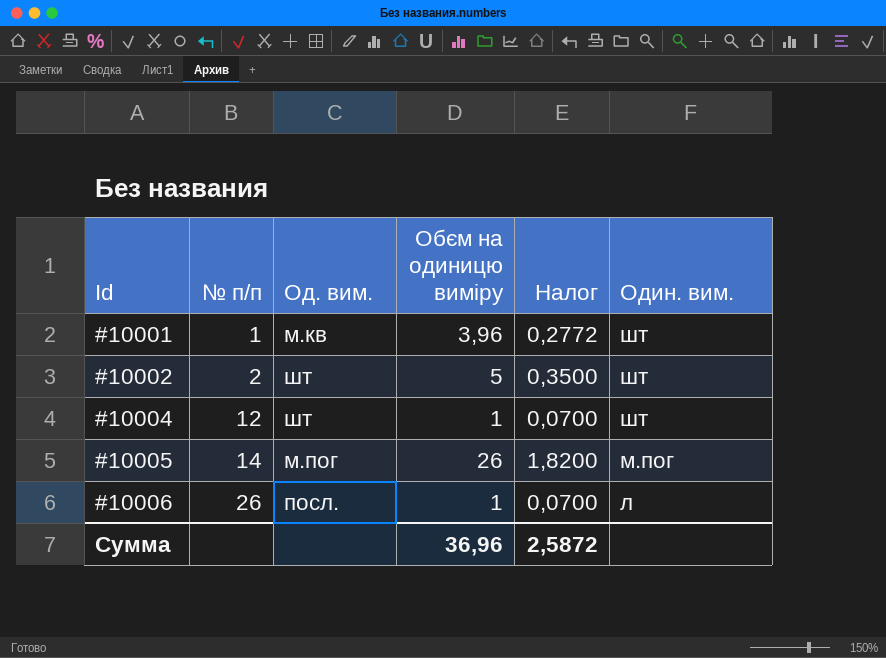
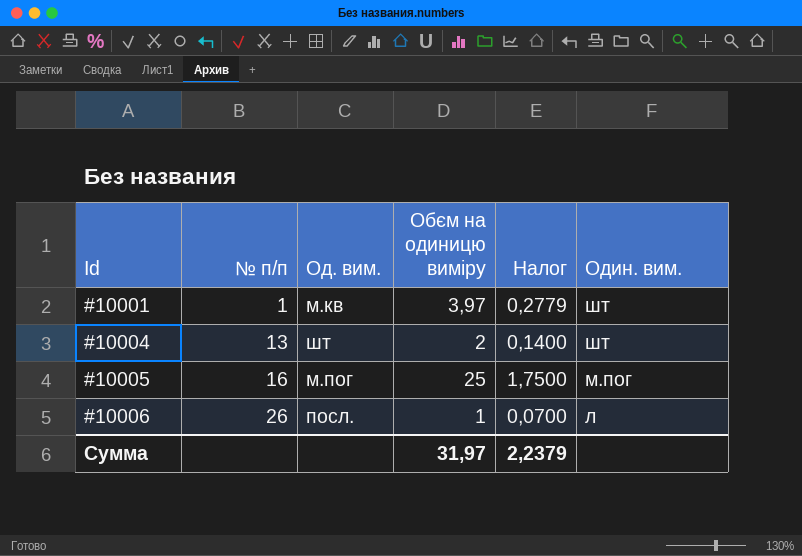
row #10002: 2 | шт | 5 | 0,3500 | шт -> none
#10001 | Обєм на одиницю виміру: 3,96 -> 3,97
#10001 | Налог: 0,2772 -> 0,2779
#10004 | № п/п: 12 -> 13
#10004 | Обєм на одиницю виміру: 1 -> 2
#10004 | Налог: 0,0700 -> 0,1400
#10005 | № п/п: 14 -> 16
#10005 | Обєм на одиницю виміру: 26 -> 25
#10005 | Налог: 1,8200 -> 1,7500
Сумма | Обєм на одиницю виміру: 36,96 -> 31,97
Сумма | Налог: 2,5872 -> 2,2379

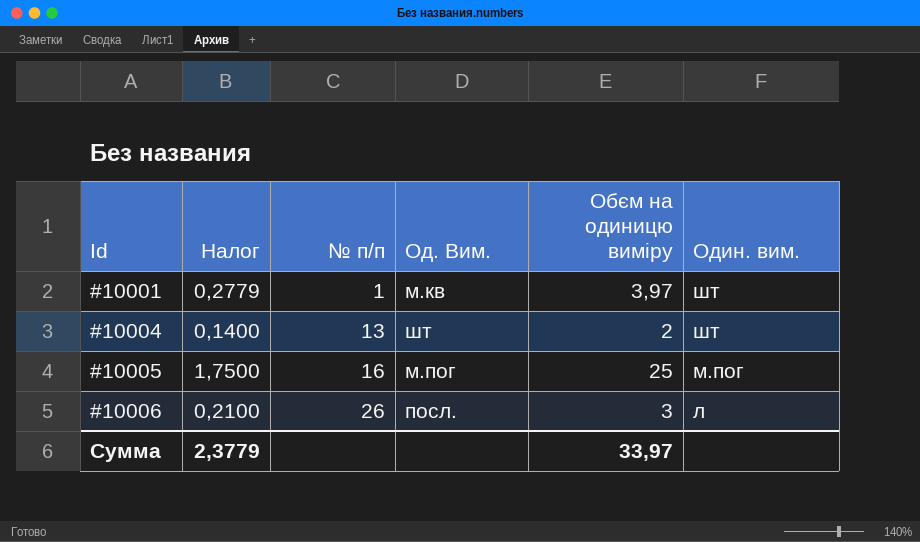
column Налог | position: 5 -> 2
column name: Од. вим. -> Од. Вим.
#10006 | Налог: 0,0700 -> 0,2100
#10006 | Обєм на одиницю виміру: 1 -> 3
Сумма | Налог: 2,2379 -> 2,3779
Сумма | Обєм на одиницю виміру: 31,97 -> 33,97

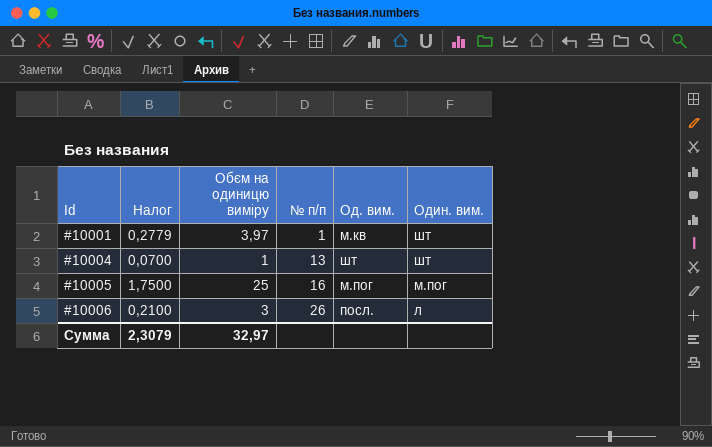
column Обєм на одиницю виміру | position: 5 -> 3
column name: Од. Вим. -> Од. вим.
#10004 | Налог: 0,1400 -> 0,0700
#10004 | Обєм на одиницю виміру: 2 -> 1
Сумма | Налог: 2,3779 -> 2,3079
Сумма | Обєм на одиницю виміру: 33,97 -> 32,97

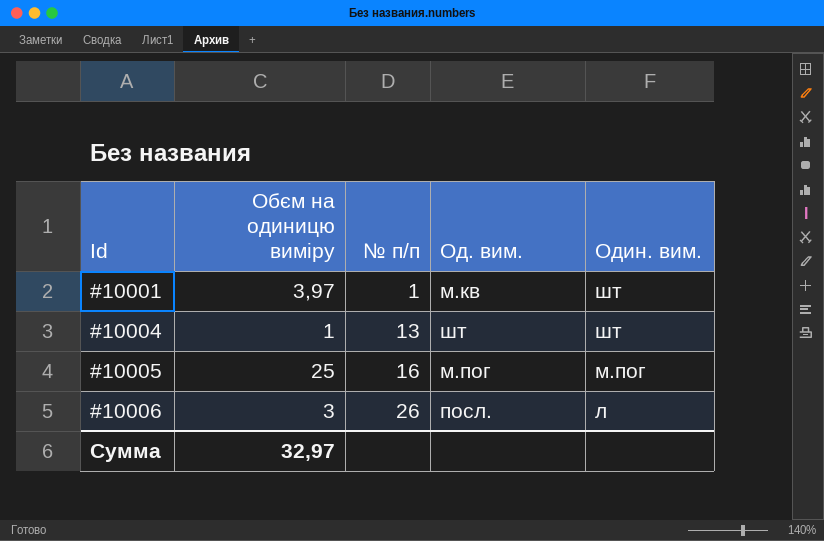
column Налог | formula: [Обєм на одиницю виміру] * 0,07 -> none

